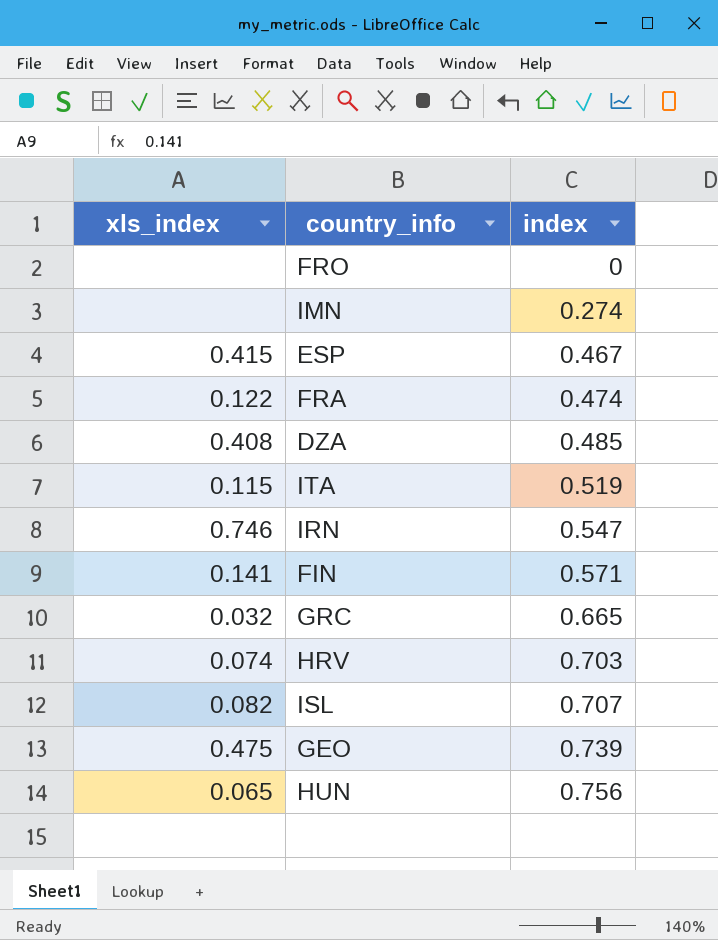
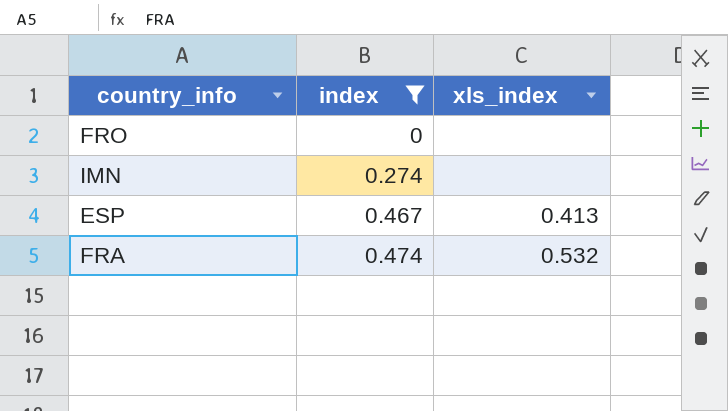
filter: none -> index <= 0.474
column xls_index | position: 1 -> 3
ESP | xls_index: 0.415 -> 0.413
FRA | xls_index: 0.122 -> 0.532

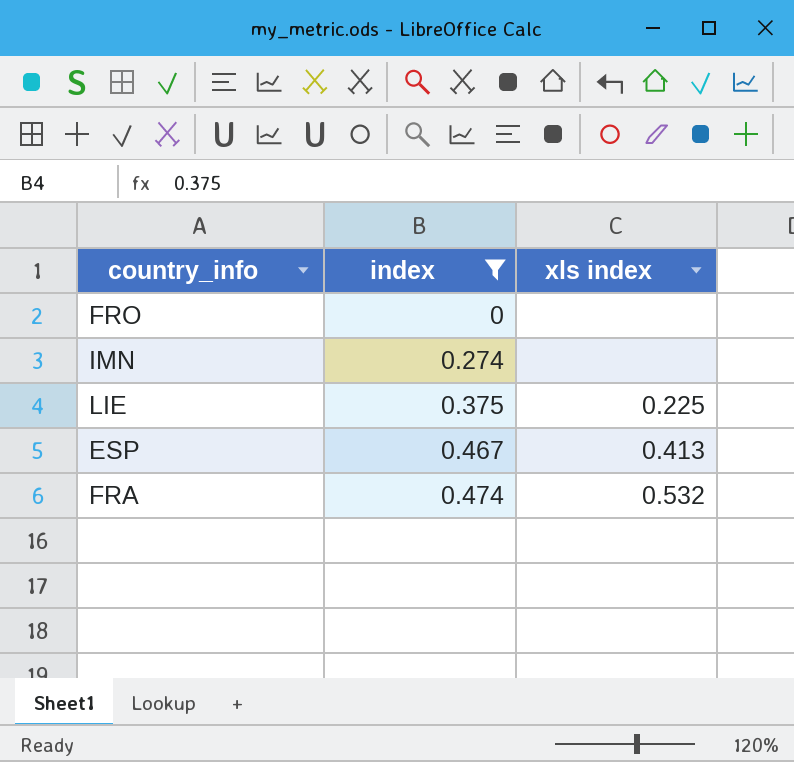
column name: xls_index -> xls index
row LIE: none -> 0.375 | 0.225

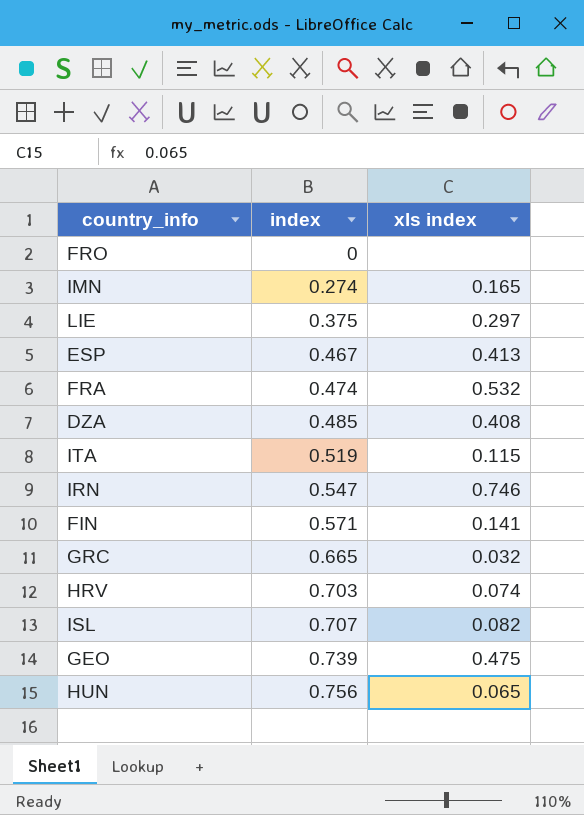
filter: index <= 0.474 -> none
IMN | xls index: none -> 0.165
LIE | xls index: 0.225 -> 0.297

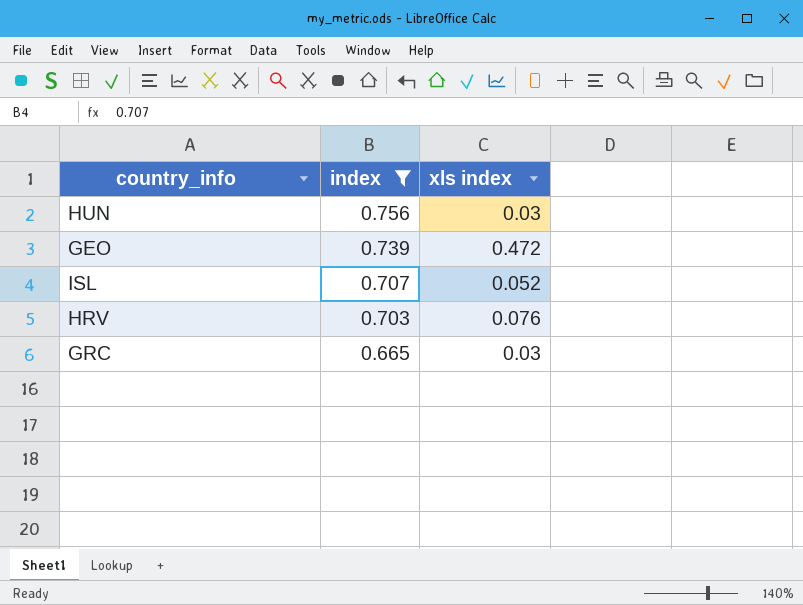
filter: none -> index >= 0.665
row order: index ascending -> index descending
HUN | xls index: 0.065 -> 0.03
GEO | xls index: 0.475 -> 0.472
ISL | xls index: 0.082 -> 0.052
HRV | xls index: 0.074 -> 0.076
GRC | xls index: 0.032 -> 0.03

